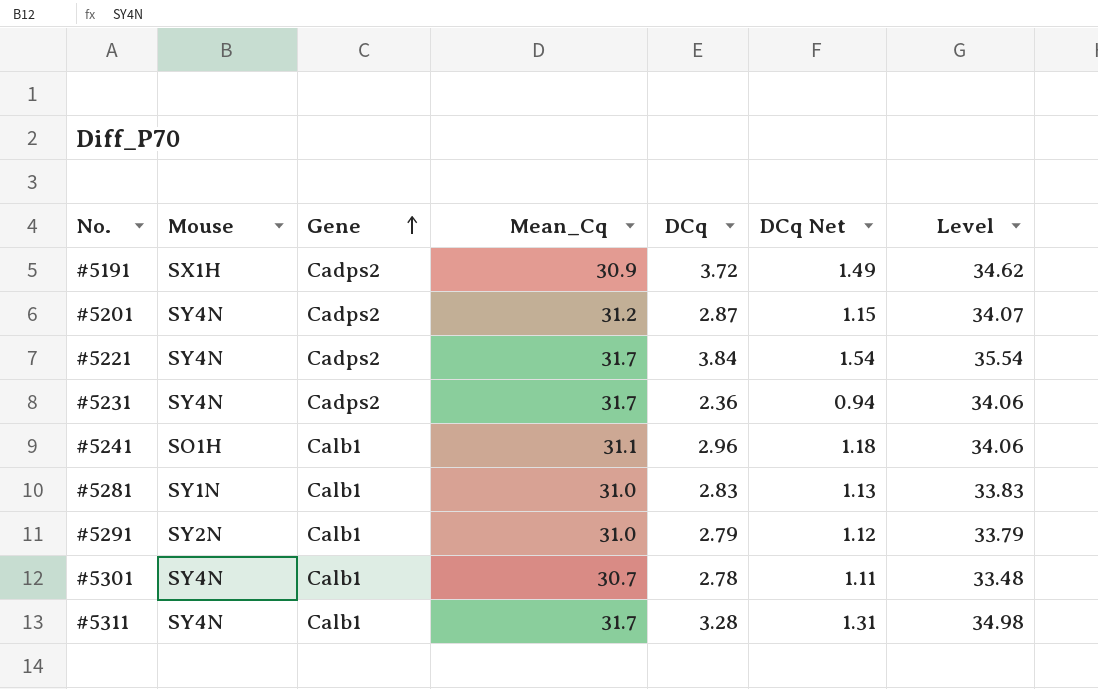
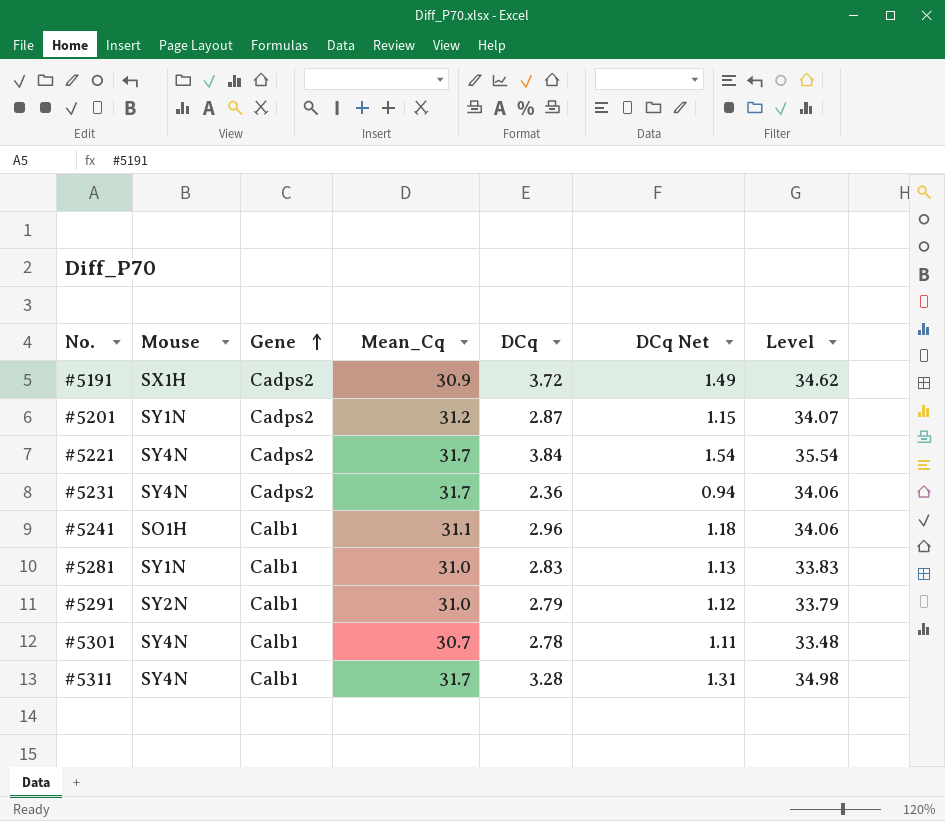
#5201 | Mouse: SY4N -> SY1N

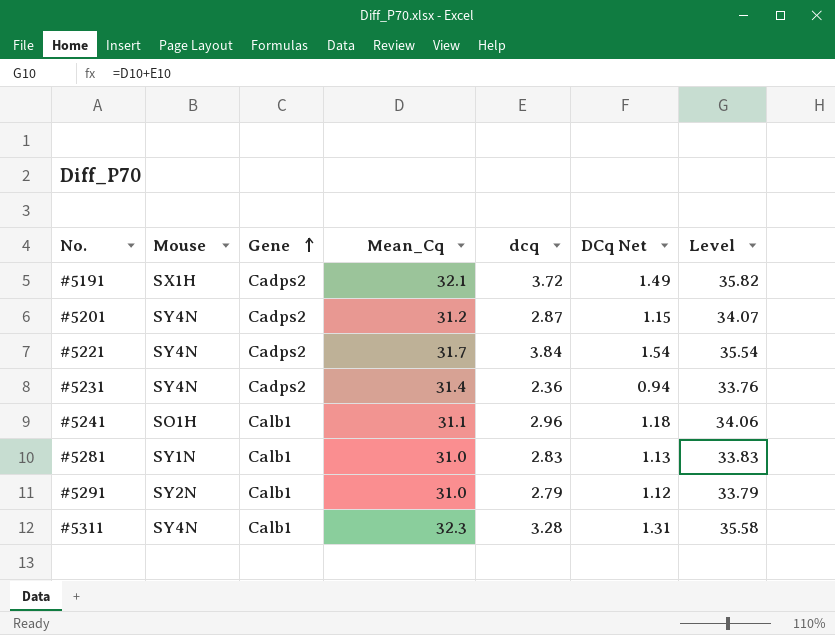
column name: DCq -> dcq
row #5301: SY4N | Calb1 | 30.7 | 2.78 | 1.11 | 33.48 -> none
#5191 | Mean_Cq: 30.9 -> 32.1
#5191 | Level: 34.62 -> 35.82
#5201 | Mouse: SY1N -> SY4N
#5231 | Mean_Cq: 31.7 -> 31.4
#5231 | Level: 34.06 -> 33.76
#5311 | Mean_Cq: 31.7 -> 32.3
#5311 | Level: 34.98 -> 35.58

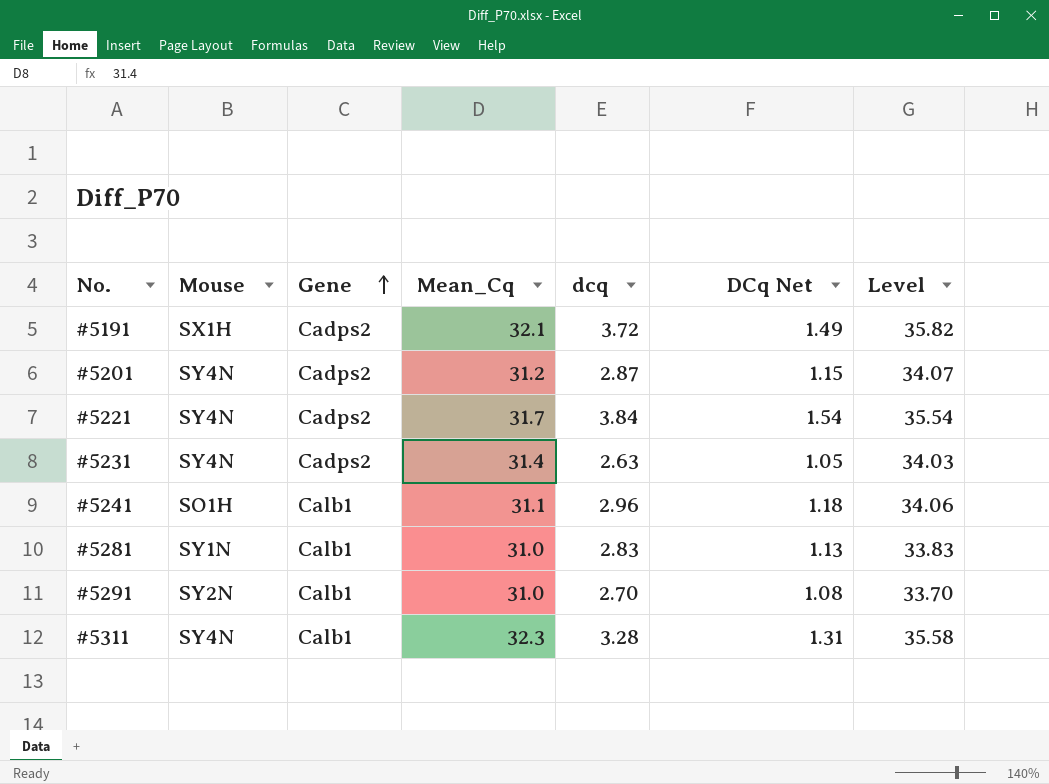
#5231 | dcq: 2.36 -> 2.63
#5231 | DCq Net: 0.94 -> 1.05
#5231 | Level: 33.76 -> 34.03
#5291 | dcq: 2.79 -> 2.70
#5291 | DCq Net: 1.12 -> 1.08
#5291 | Level: 33.79 -> 33.70

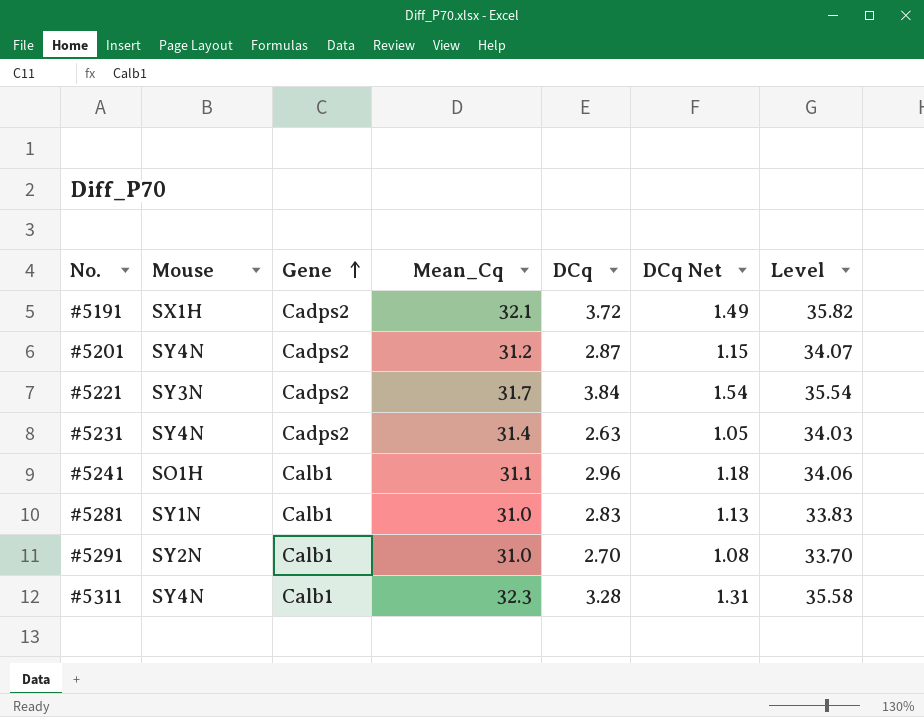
column name: dcq -> DCq
#5221 | Mouse: SY4N -> SY3N

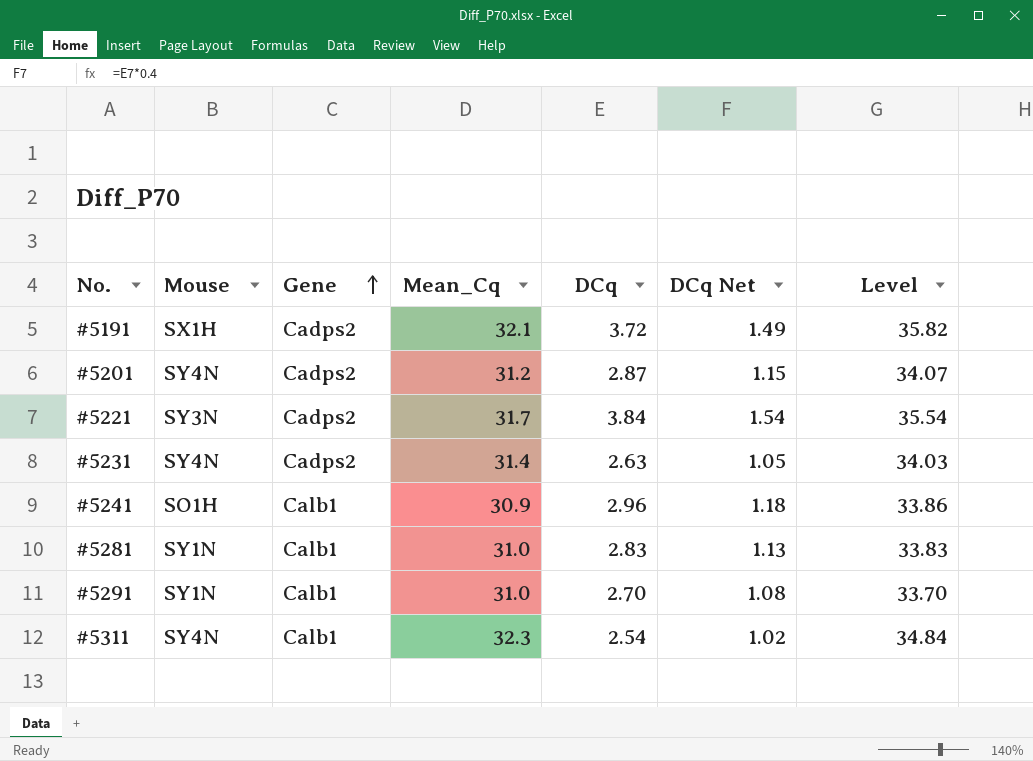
#5241 | Mean_Cq: 31.1 -> 30.9
#5241 | Level: 34.06 -> 33.86
#5291 | Mouse: SY2N -> SY1N
#5311 | DCq: 3.28 -> 2.54
#5311 | DCq Net: 1.31 -> 1.02
#5311 | Level: 35.58 -> 34.84

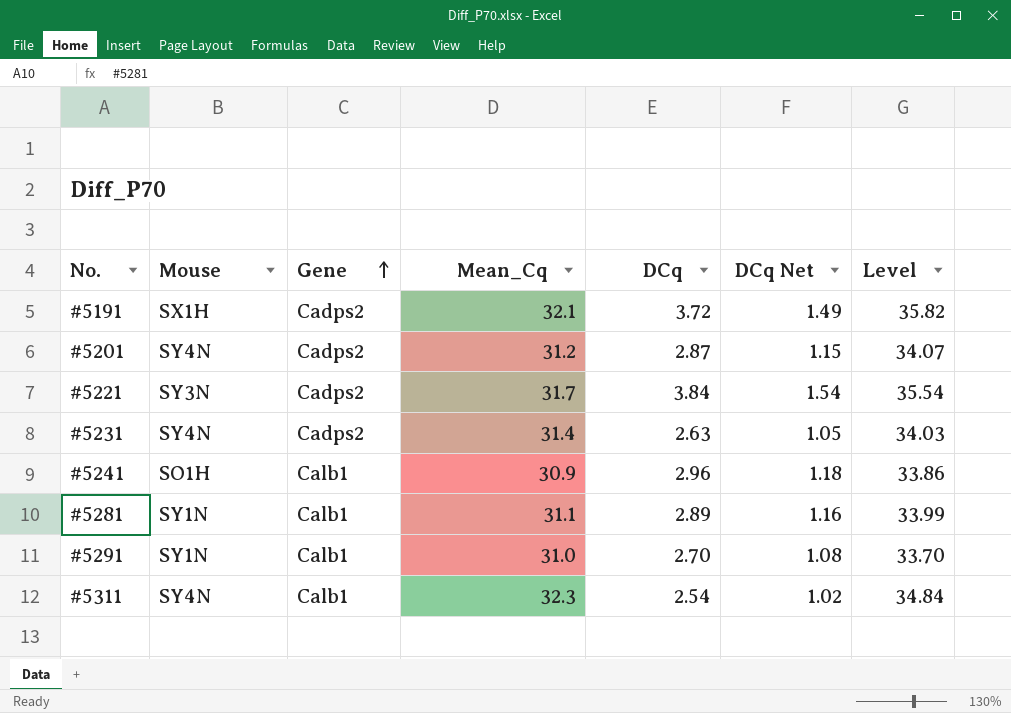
#5281 | Mean_Cq: 31.0 -> 31.1
#5281 | DCq: 2.83 -> 2.89
#5281 | DCq Net: 1.13 -> 1.16
#5281 | Level: 33.83 -> 33.99

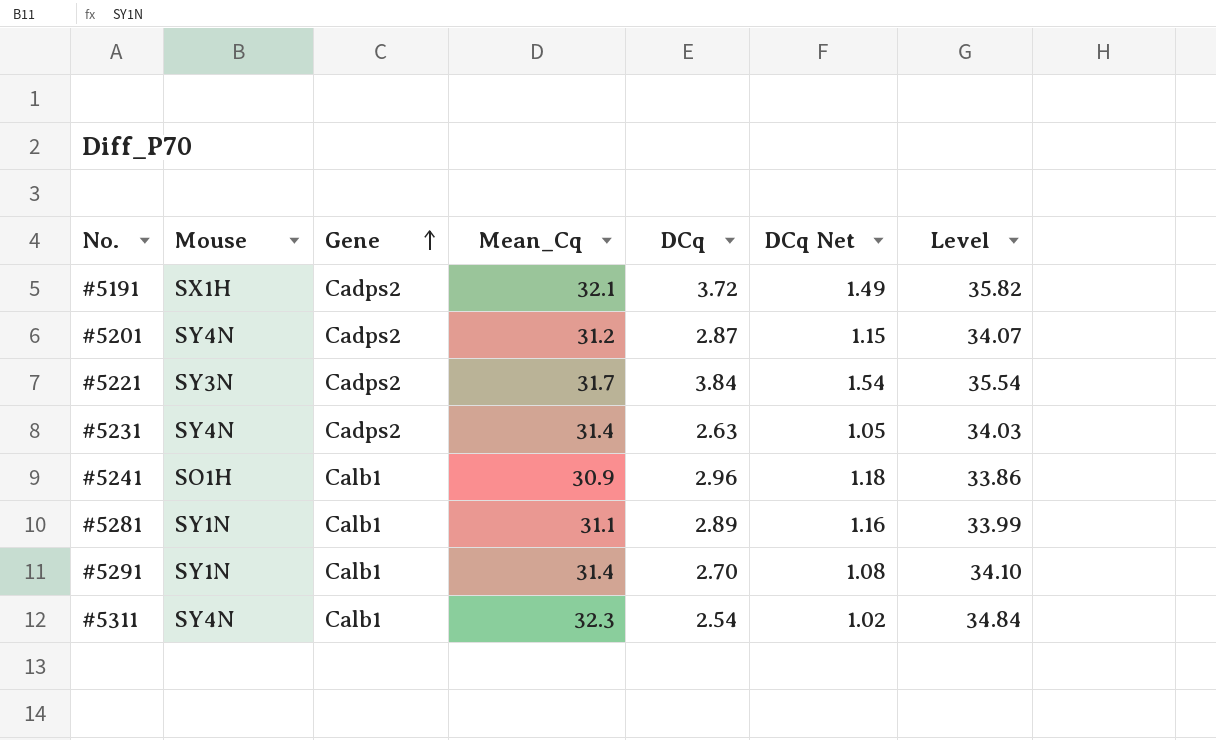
#5291 | Mean_Cq: 31.0 -> 31.4
#5291 | Level: 33.70 -> 34.10

